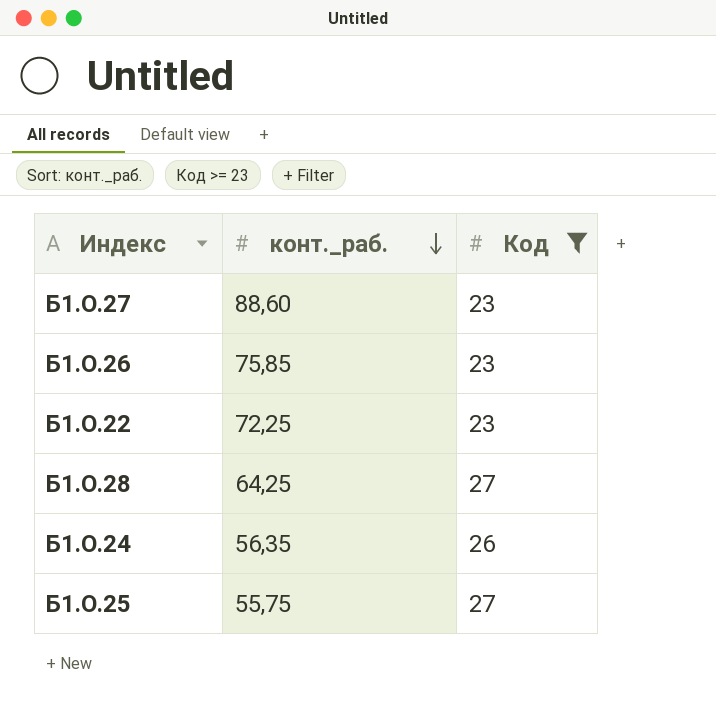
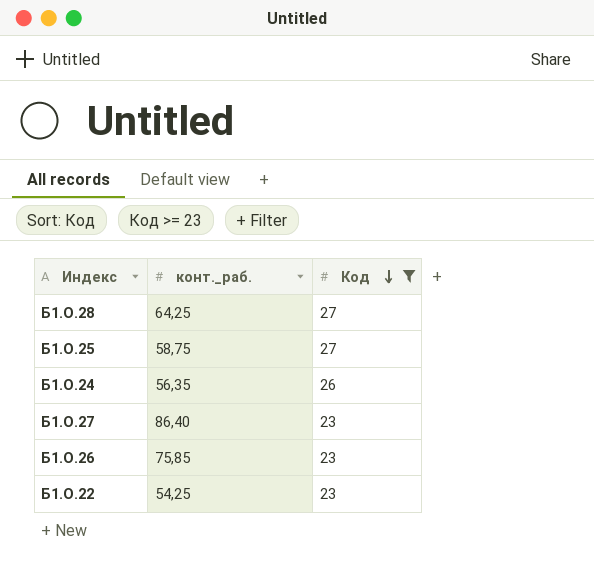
row order: конт._раб. descending -> Код descending
Б1.О.25 | конт._раб.: 55,75 -> 58,75
Б1.О.27 | конт._раб.: 88,60 -> 86,40
Б1.О.22 | конт._раб.: 72,25 -> 54,25

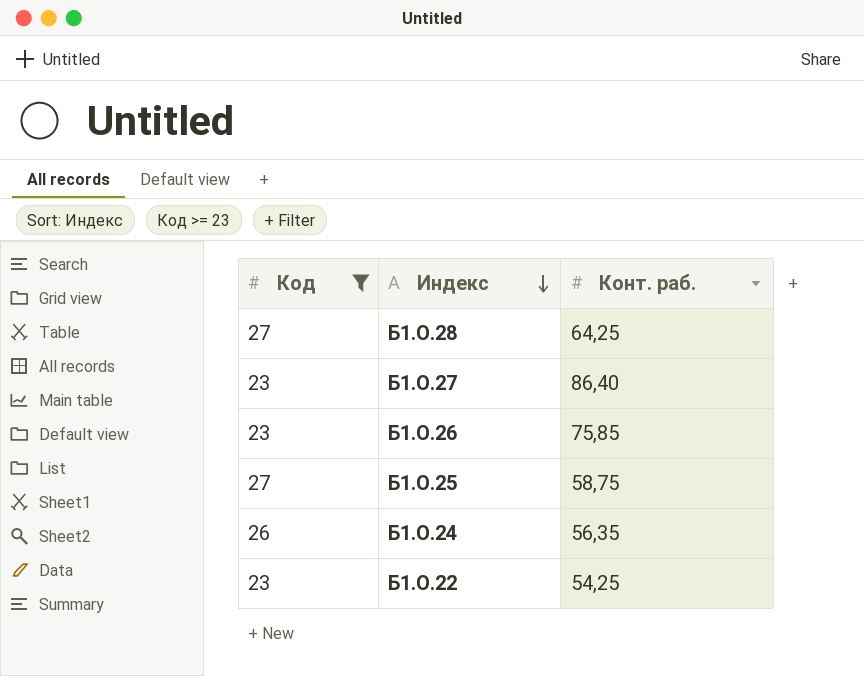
row order: Код descending -> Индекс descending
column Код | position: 3 -> 1
column name: конт._раб. -> Конт. раб.

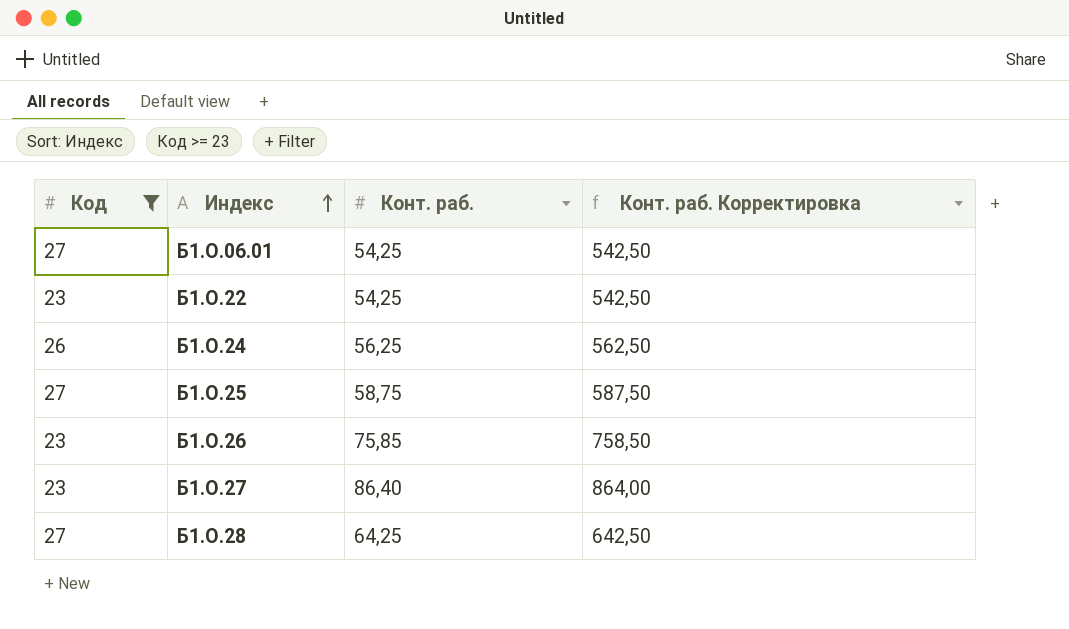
row order: Индекс descending -> Индекс ascending
column Конт. раб. Корректировка | formula: none -> [Конт. раб.] * 10
row Б1.О.06.01: none -> 27 | 54,25 | 542,50
Б1.О.24 | Конт. раб.: 56,35 -> 56,25

